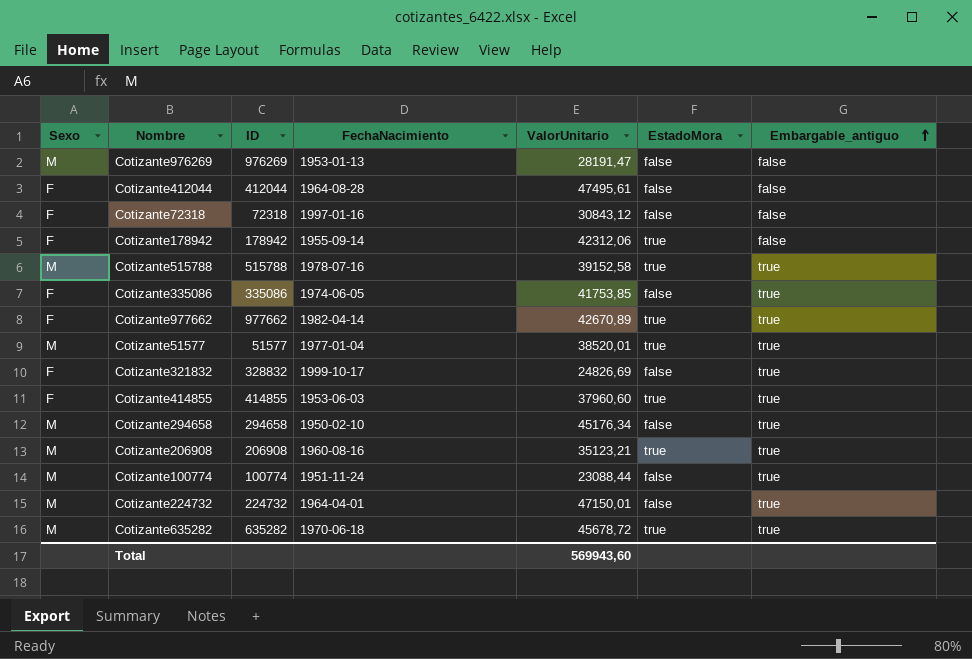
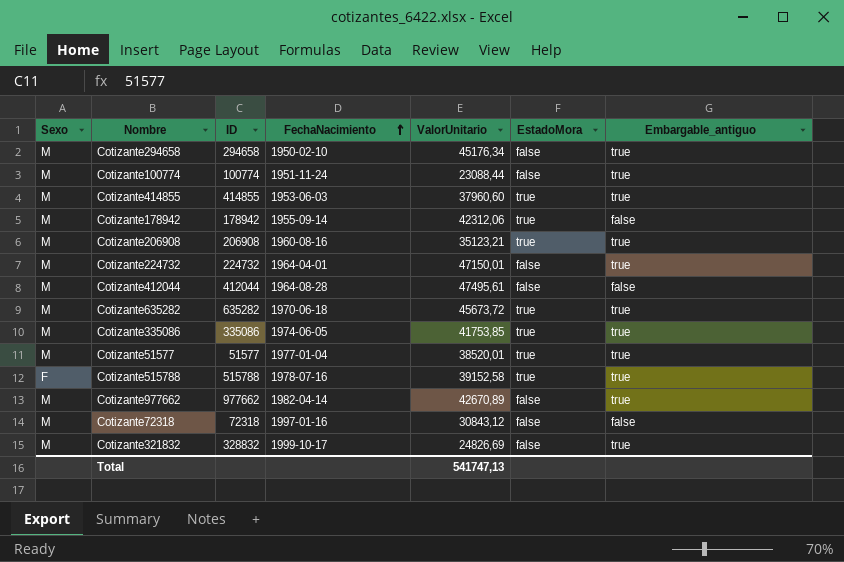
row order: Embargable_antiguo ascending -> FechaNacimiento ascending
row Cotizante976269: M | 976269 | 1953-01-13 | 28191,47 | false | false -> none
Cotizante414855 | Sexo: F -> M
Cotizante178942 | Sexo: F -> M
Cotizante412044 | Sexo: F -> M
Cotizante635282 | ValorUnitario: 45678,72 -> 45673,72
Cotizante335086 | Sexo: F -> M
Cotizante335086 | EstadoMora: false -> true
Cotizante515788 | Sexo: M -> F
Cotizante977662 | Sexo: F -> M
Cotizante977662 | EstadoMora: true -> false
Cotizante72318 | Sexo: F -> M
Cotizante321832 | Sexo: F -> M
Total | ValorUnitario: 569943,60 -> 541747,13

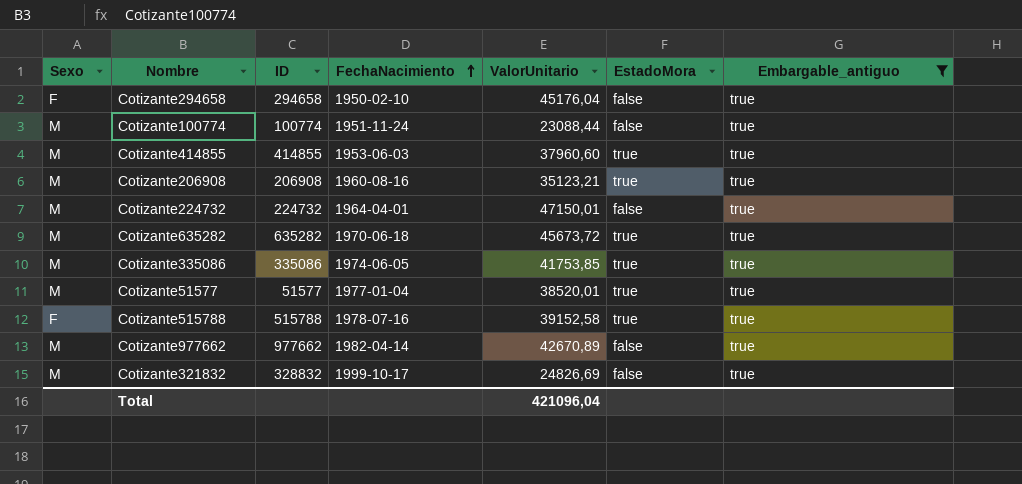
filter: none -> Embargable_antiguo = true
Cotizante294658 | Sexo: M -> F
Cotizante294658 | ValorUnitario: 45176,34 -> 45176,04
Total | ValorUnitario: 541747,13 -> 421096,04

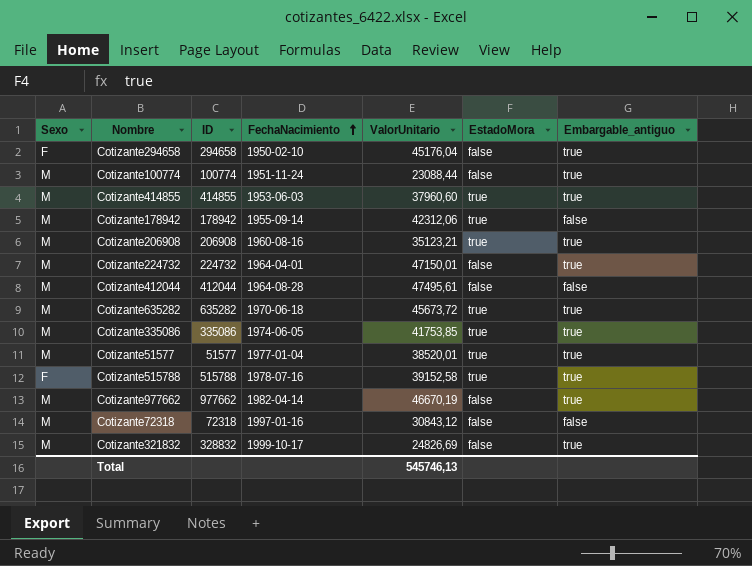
filter: Embargable_antiguo = true -> none
Cotizante977662 | ValorUnitario: 42670,89 -> 46670,19
Total | ValorUnitario: 421096,04 -> 545746,13

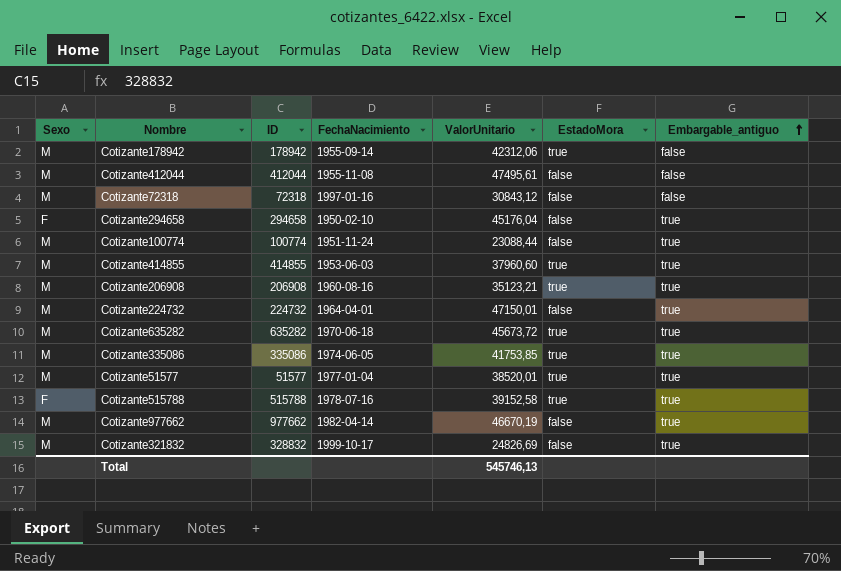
row order: FechaNacimiento ascending -> Embargable_antiguo ascending
Cotizante412044 | FechaNacimiento: 1964-08-28 -> 1955-11-08

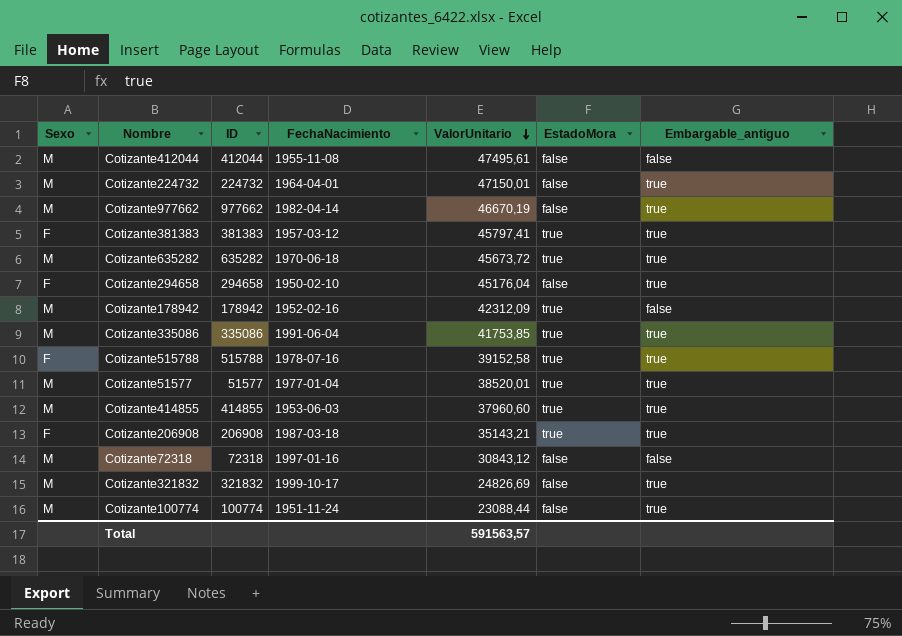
row order: Embargable_antiguo ascending -> ValorUnitario descending
row Cotizante381383: none -> F | 381383 | 1957-03-12 | 45797,41 | true | true
Cotizante178942 | FechaNacimiento: 1955-09-14 -> 1952-02-16
Cotizante178942 | ValorUnitario: 42312,06 -> 42312,09
Cotizante335086 | FechaNacimiento: 1974-06-05 -> 1991-06-04
Cotizante206908 | Sexo: M -> F
Cotizante206908 | FechaNacimiento: 1960-08-16 -> 1987-03-18
Cotizante206908 | ValorUnitario: 35123,21 -> 35143,21
Cotizante321832 | ID: 328832 -> 321832
Total | ValorUnitario: 545746,13 -> 591563,57

